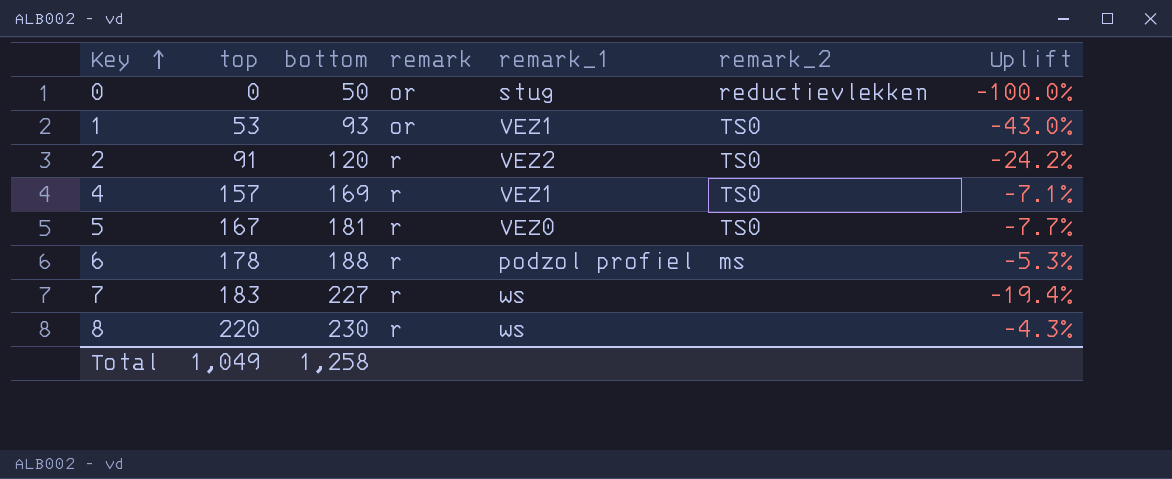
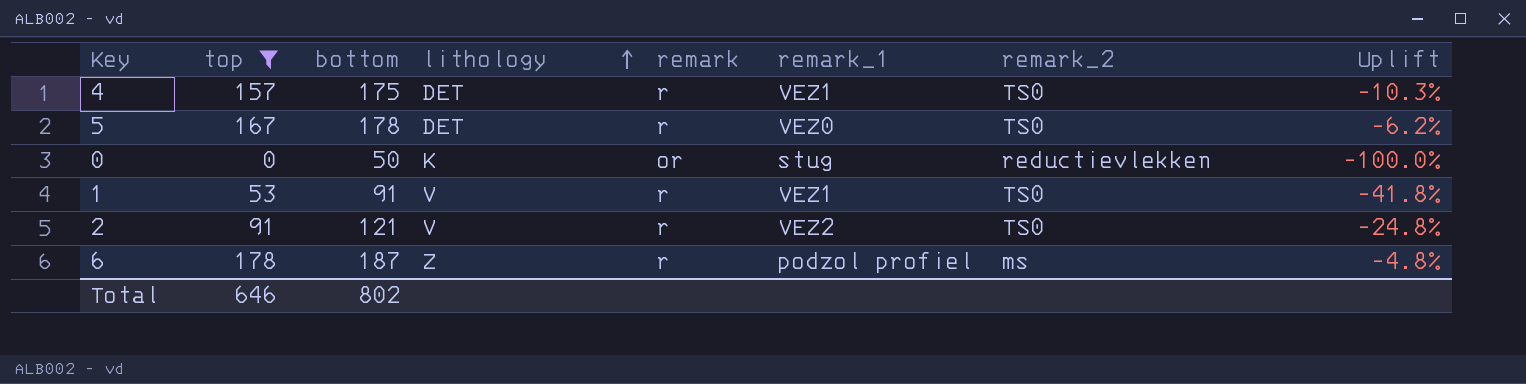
filter: none -> top <= 178
row order: Key ascending -> lithology ascending
column lithology | position: none -> 4
4 | bottom: 169 -> 175
4 | Uplift: -7.1% -> -10.3%
5 | bottom: 181 -> 178
5 | Uplift: -7.7% -> -6.2%
1 | bottom: 93 -> 91
1 | remark: or -> r
1 | Uplift: -43.0% -> -41.8%
2 | bottom: 120 -> 121
2 | Uplift: -24.2% -> -24.8%
6 | bottom: 188 -> 187
6 | Uplift: -5.3% -> -4.8%
Total | top: 1,049 -> 646
Total | bottom: 1,258 -> 802

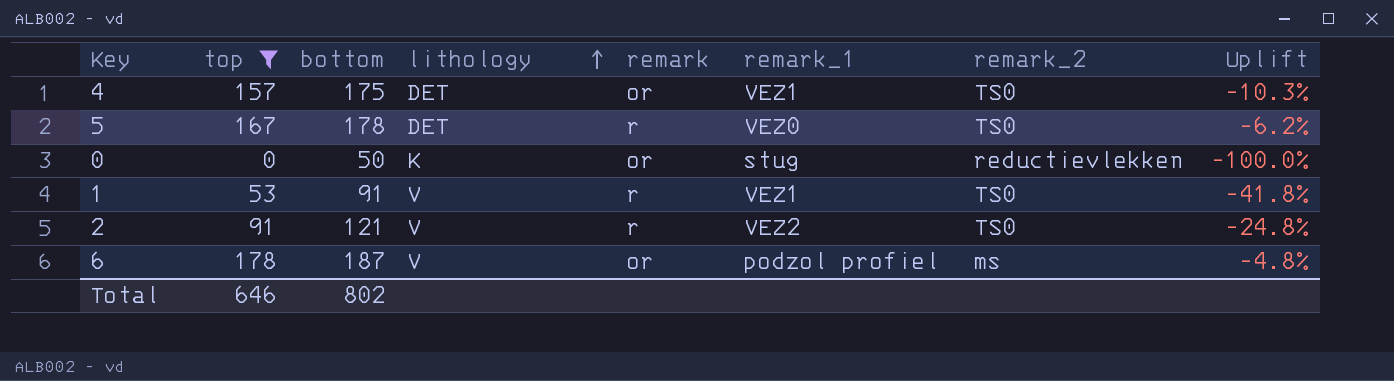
4 | remark: r -> or
6 | lithology: Z -> V
6 | remark: r -> or

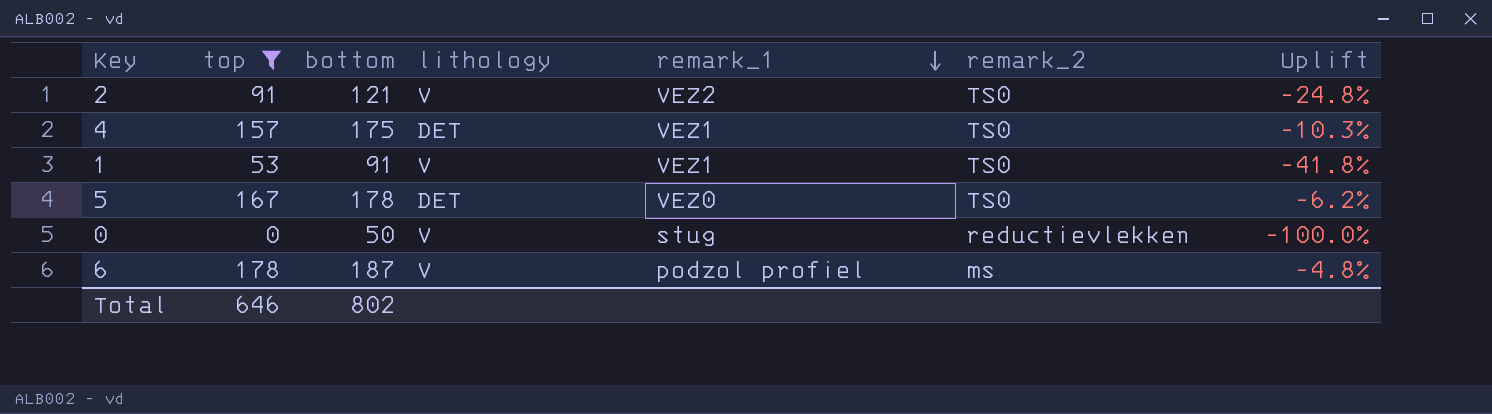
row order: lithology ascending -> remark_1 descending
column remark | position: 5 -> none
0 | lithology: K -> V

